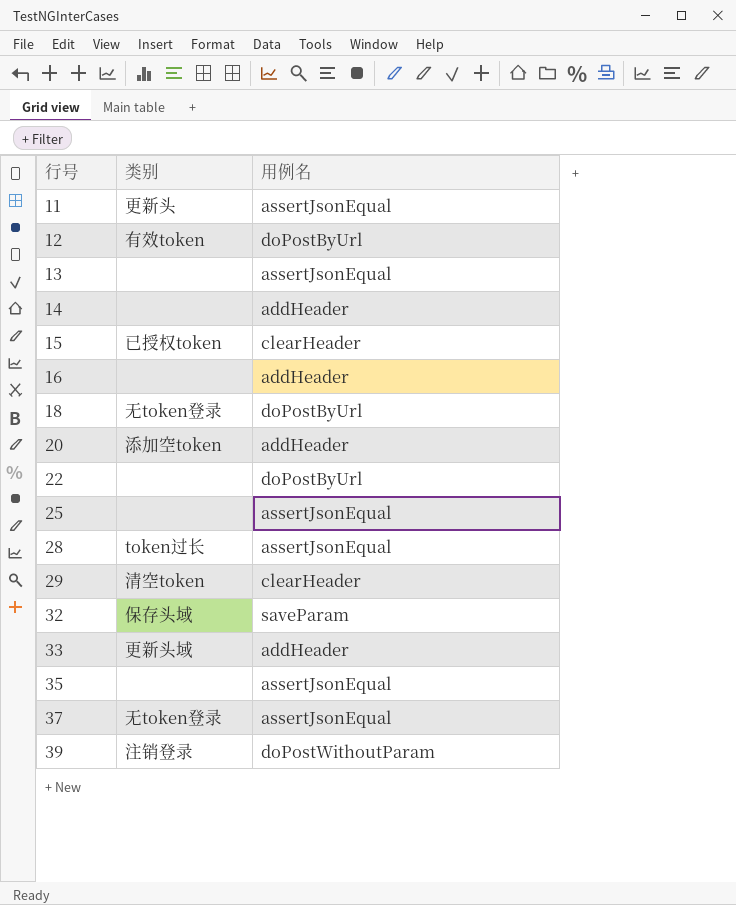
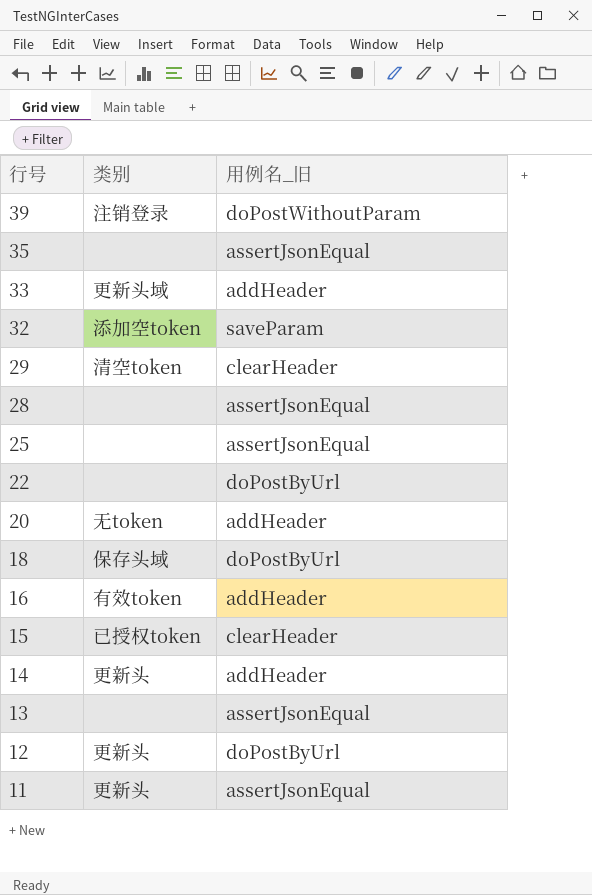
row order: 行号 ascending -> 行号 descending
column name: 用例名 -> 用例名_旧
row 37: 无token登录 | assertJsonEqual -> none
32 | 类别: 保存头域 -> 添加空token
28 | 类别: token过长 -> none
20 | 类别: 添加空token -> 无token
18 | 类别: 无token登录 -> 保存头域
16 | 类别: none -> 有效token
14 | 类别: none -> 更新头
12 | 类别: 有效token -> 更新头

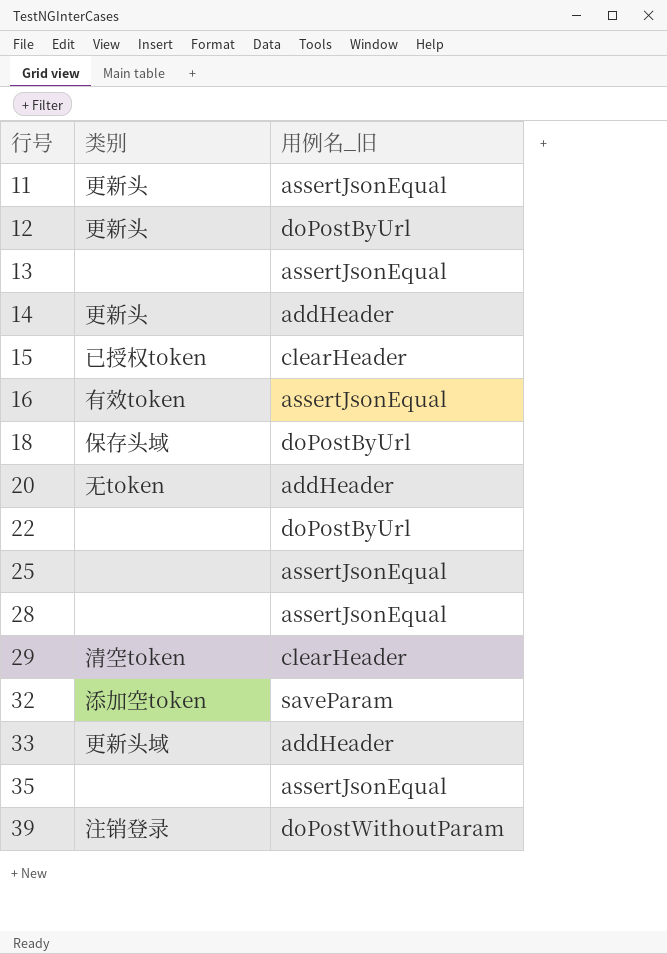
row order: 行号 descending -> 行号 ascending
16 | 用例名_旧: addHeader -> assertJsonEqual

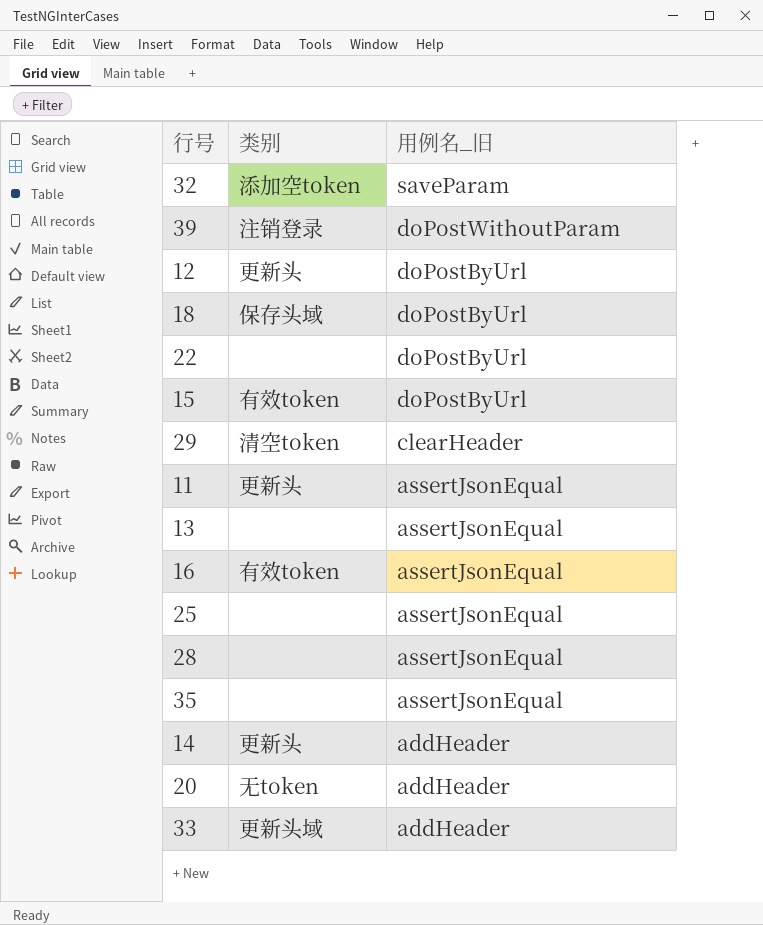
row order: 行号 ascending -> 用例名_旧 descending
15 | 类别: 已授权token -> 有效token
15 | 用例名_旧: clearHeader -> doPostByUrl

